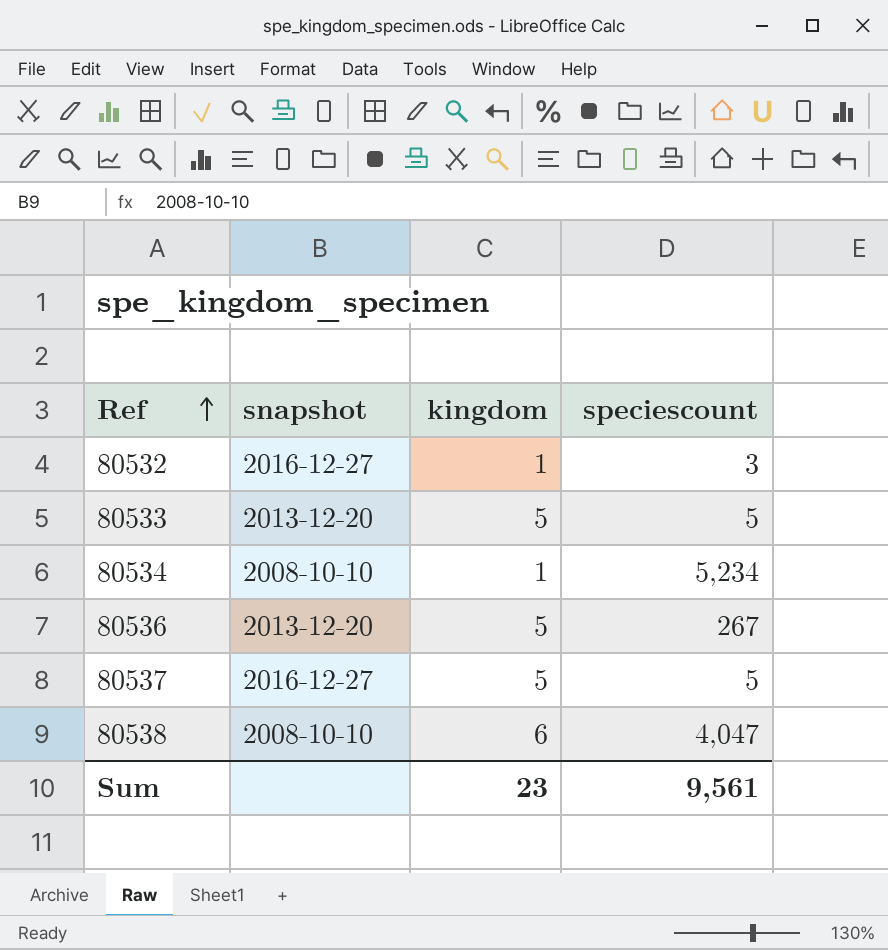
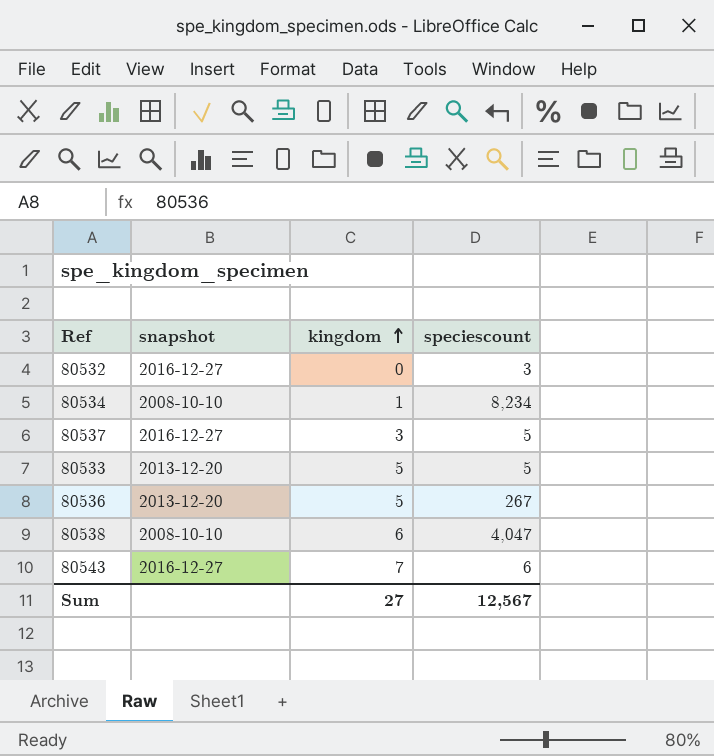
row order: Ref ascending -> kingdom ascending
80532 | kingdom: 1 -> 0
80534 | speciescount: 5,234 -> 8,234
80537 | kingdom: 5 -> 3
row 80543: none -> 2016-12-27 | 7 | 6
Sum | kingdom: 23 -> 27
Sum | speciescount: 9,561 -> 12,567

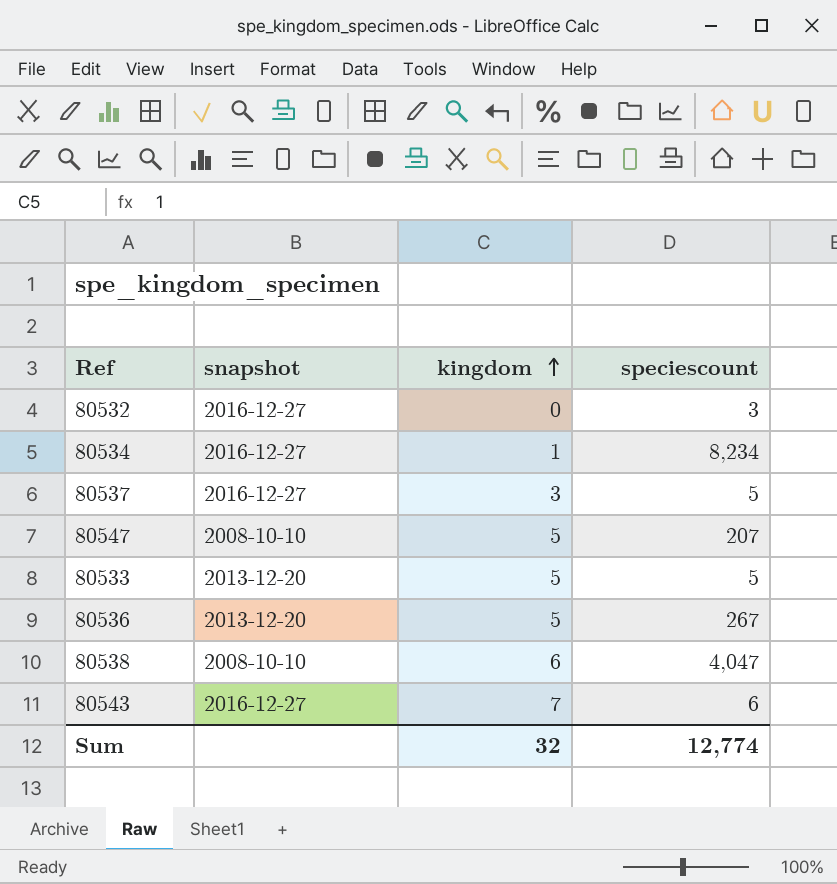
80534 | snapshot: 2008-10-10 -> 2016-12-27
row 80547: none -> 2008-10-10 | 5 | 207
Sum | kingdom: 27 -> 32
Sum | speciescount: 12,567 -> 12,774

